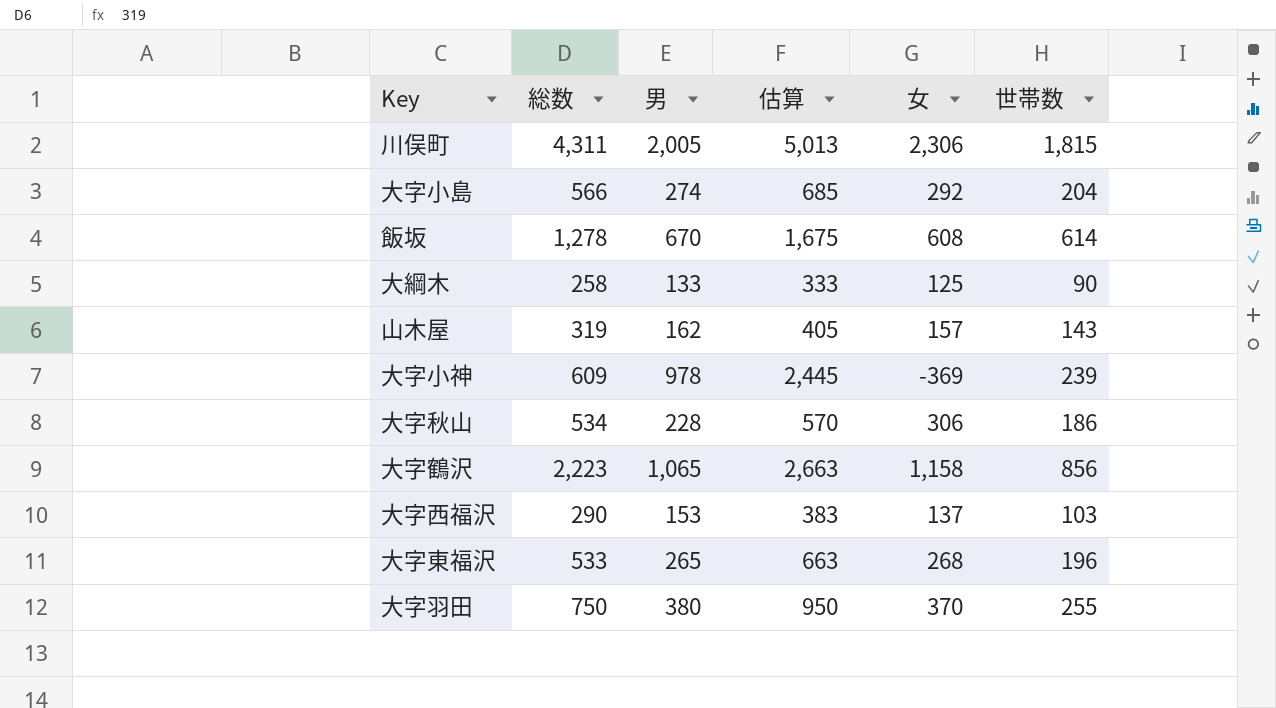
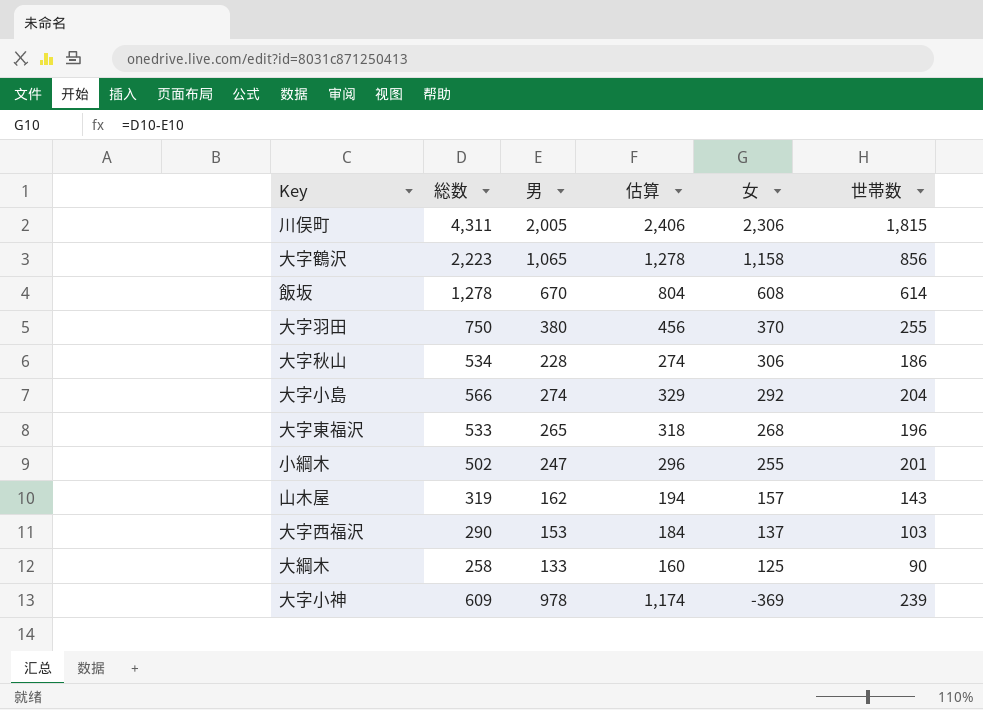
row order: none -> 女 descending
column 估算 | formula: [男] * 2.5 -> [男] * 1.2
row 小綱木: none -> 502 | 247 | 296 | 255 | 201

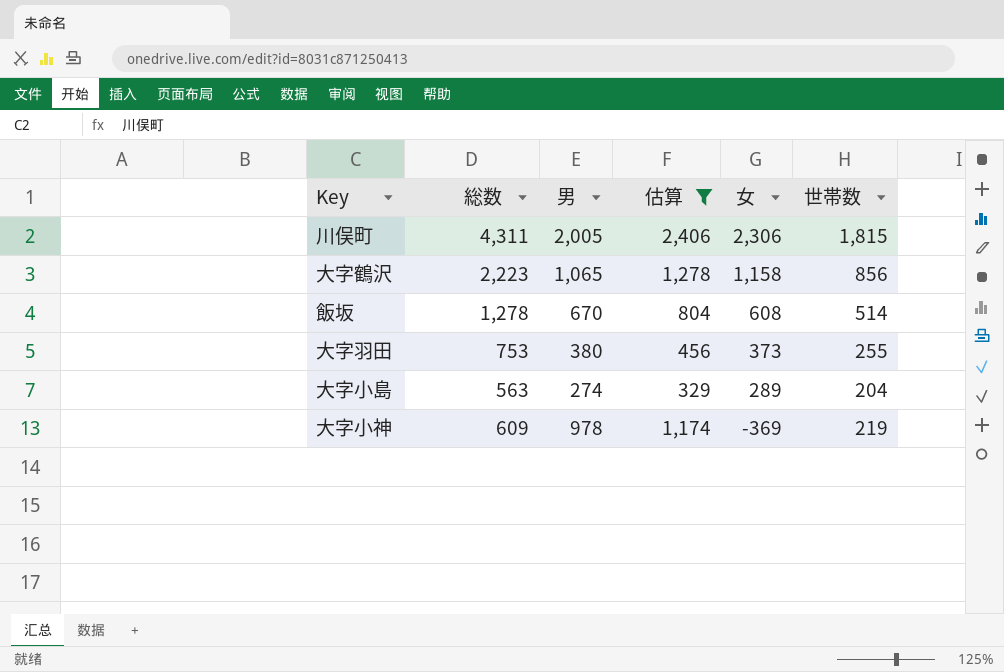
filter: none -> 估算 >= 329
飯坂 | 世帯数: 614 -> 514
大字羽田 | 総数: 750 -> 753
大字羽田 | 女: 370 -> 373
大字小島 | 総数: 566 -> 563
大字小島 | 女: 292 -> 289
大字小神 | 世帯数: 239 -> 219

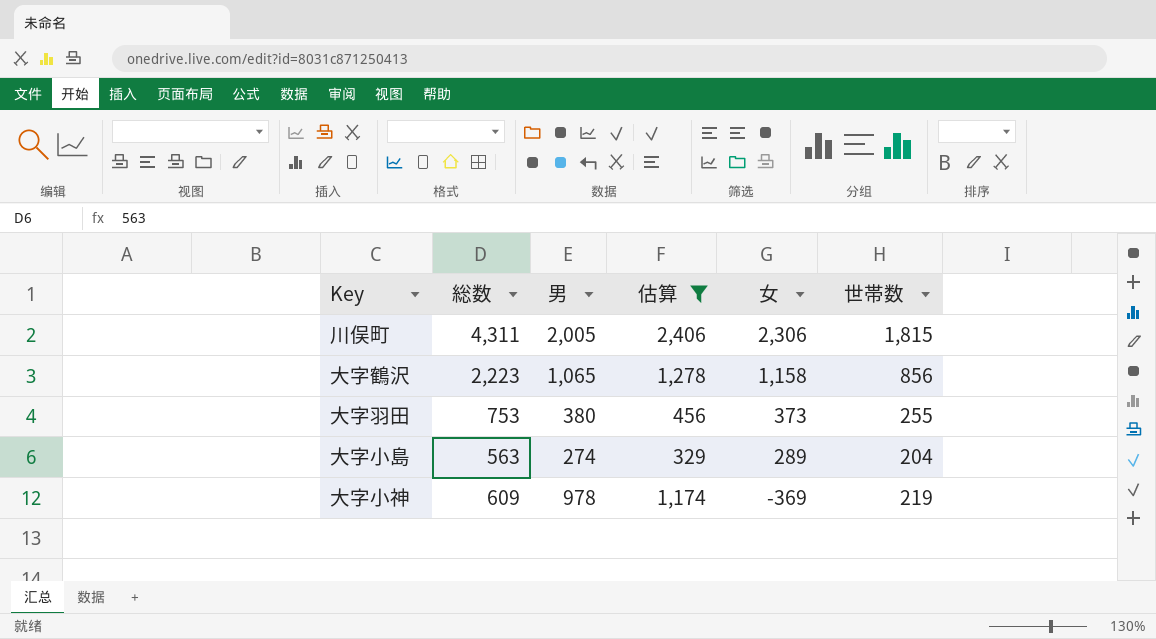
row 飯坂: 1,278 | 670 | 804 | 608 | 514 -> none

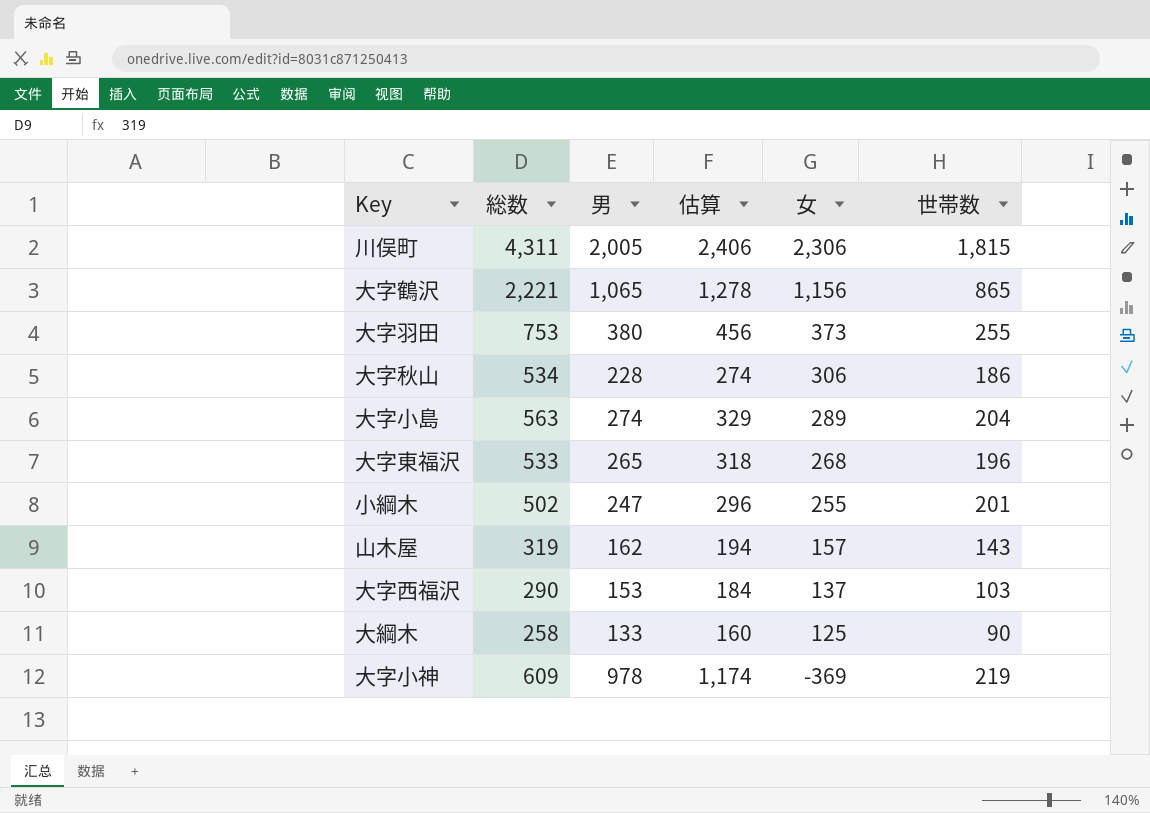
filter: 估算 >= 329 -> none
大字鶴沢 | 総数: 2,223 -> 2,221
大字鶴沢 | 女: 1,158 -> 1,156
大字鶴沢 | 世帯数: 856 -> 865

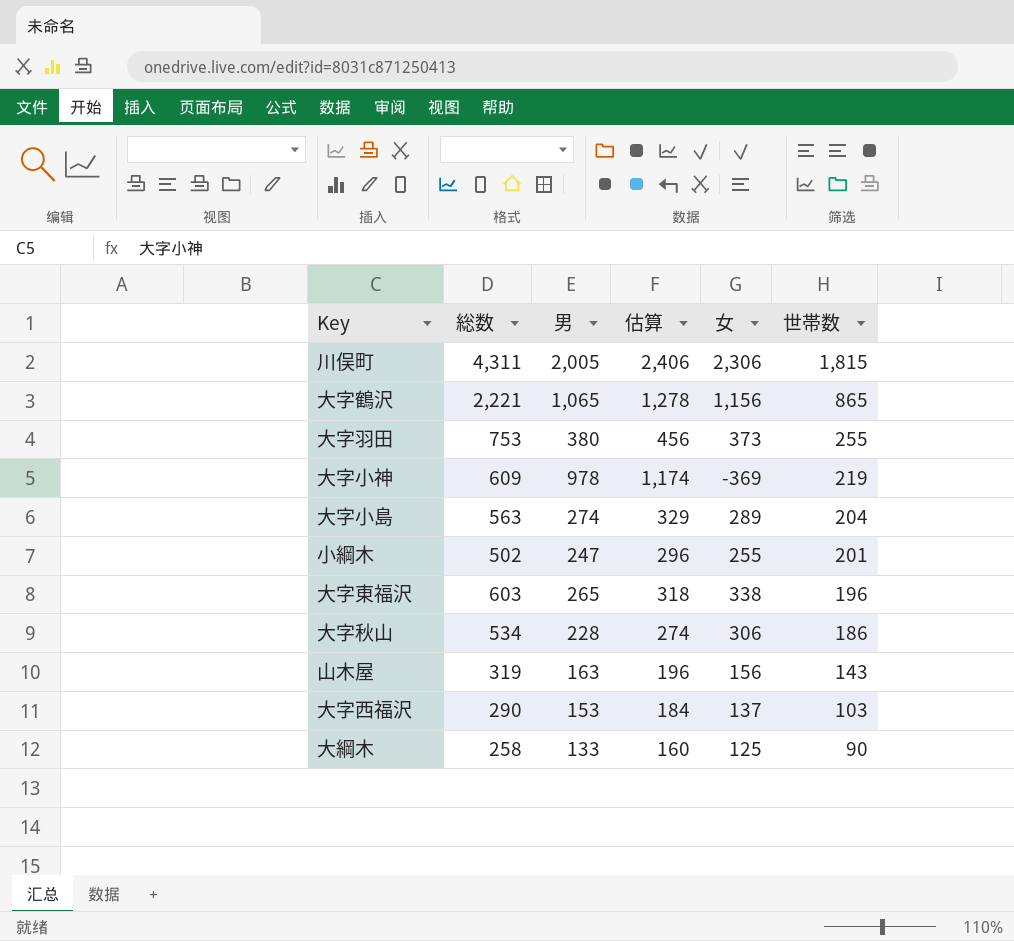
row order: 女 descending -> 世帯数 descending
大字東福沢 | 総数: 533 -> 603
大字東福沢 | 女: 268 -> 338
山木屋 | 男: 162 -> 163
山木屋 | 估算: 194 -> 196
山木屋 | 女: 157 -> 156

